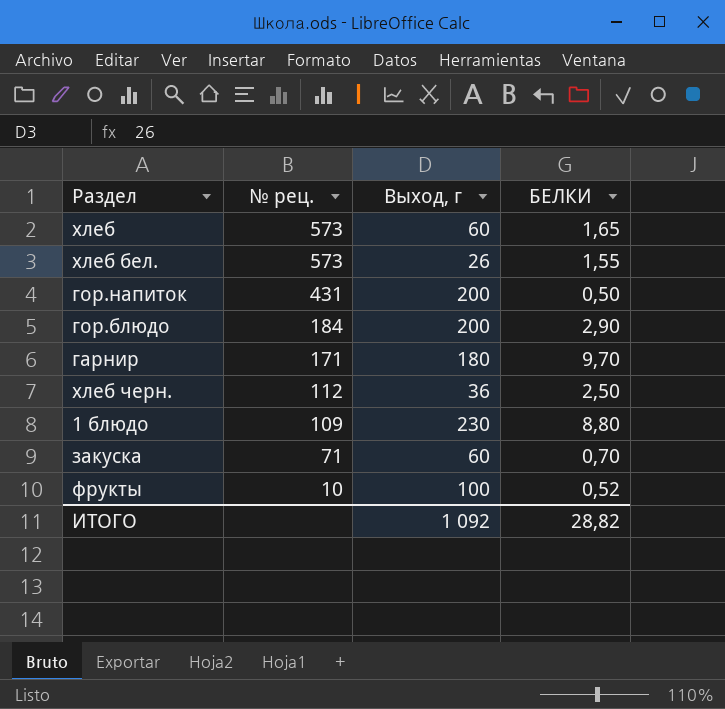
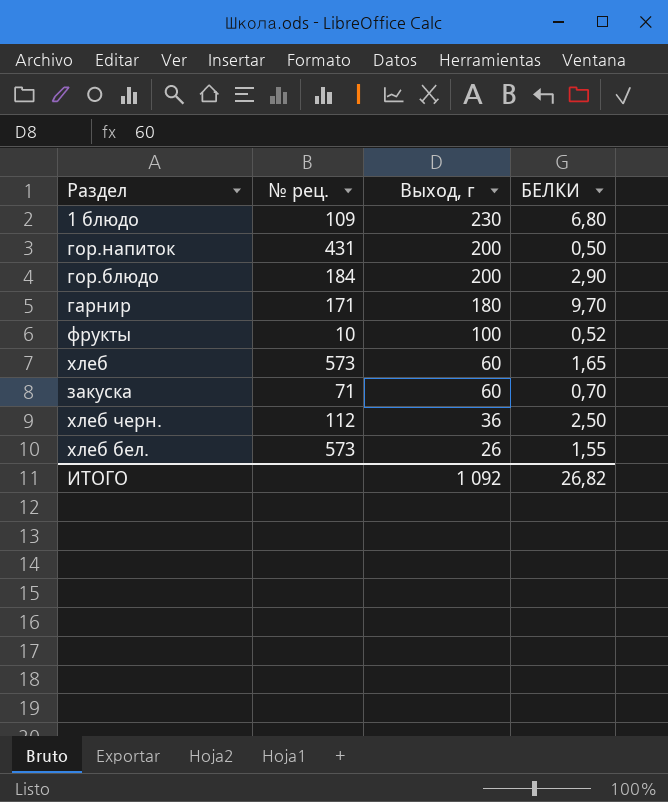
row order: № рец. descending -> Выход, г descending
1 блюдо | БЕЛКИ: 8,80 -> 6,80
ИТОГО | БЕЛКИ: 28,82 -> 26,82

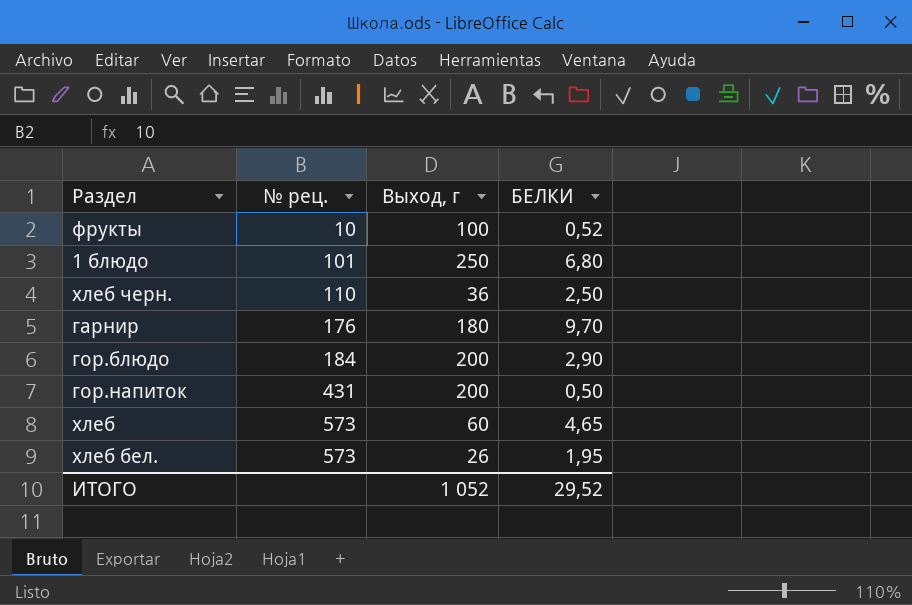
row order: Выход, г descending -> № рец. ascending
row закуска: 71 | 60 | 0,70 -> none
1 блюдо | № рец.: 109 -> 101
1 блюдо | Выход, г: 230 -> 250
хлеб черн. | № рец.: 112 -> 110
гарнир | № рец.: 171 -> 176
хлеб | БЕЛКИ: 1,65 -> 4,65
хлеб бел. | БЕЛКИ: 1,55 -> 1,95
ИТОГО | Выход, г: 1 092 -> 1 052
ИТОГО | БЕЛКИ: 26,82 -> 29,52

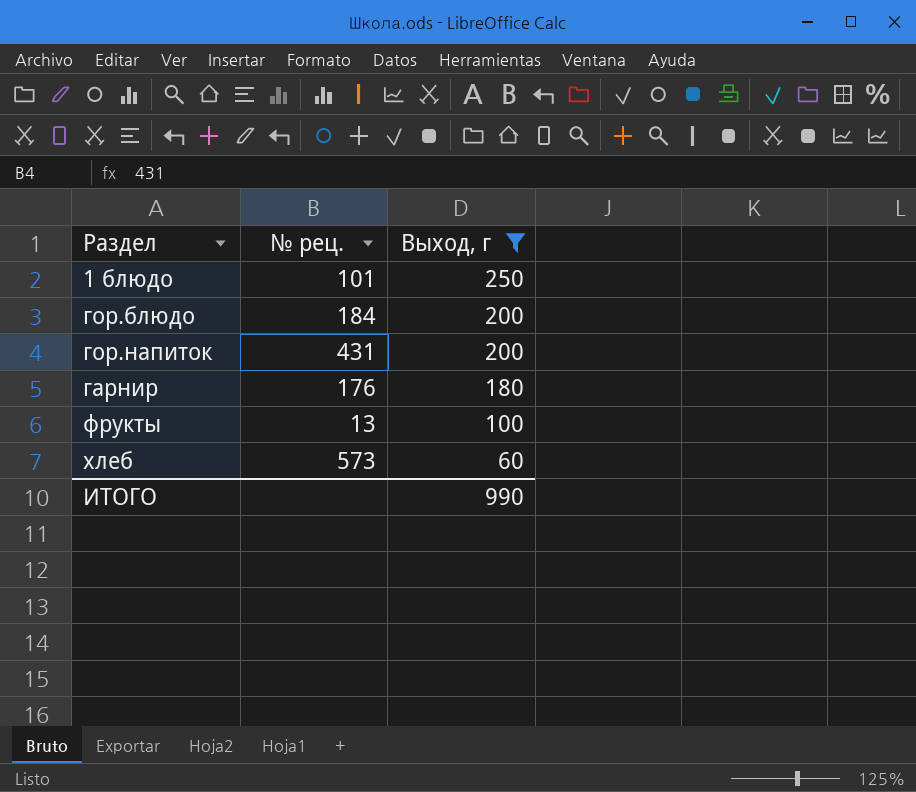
filter: none -> Выход, г >= 60
row order: № рец. ascending -> Выход, г descending
column БЕЛКИ | position: 4 -> none
фрукты | № рец.: 10 -> 13
ИТОГО | Выход, г: 1 052 -> 990

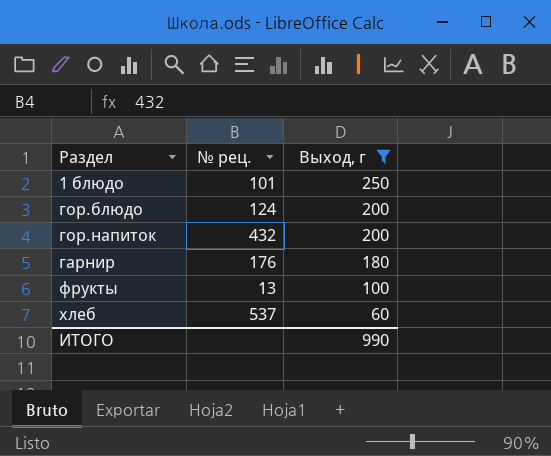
гор.блюдо | № рец.: 184 -> 124
гор.напиток | № рец.: 431 -> 432
хлеб | № рец.: 573 -> 537

